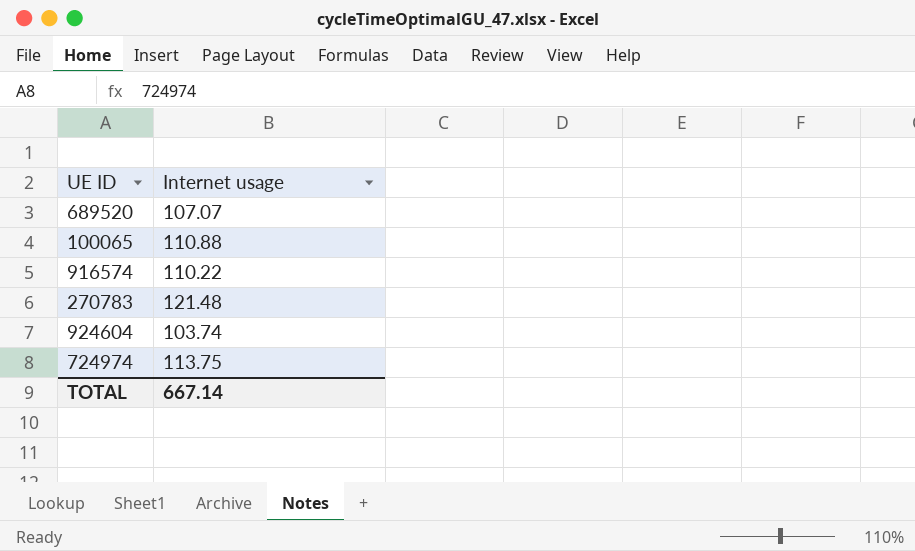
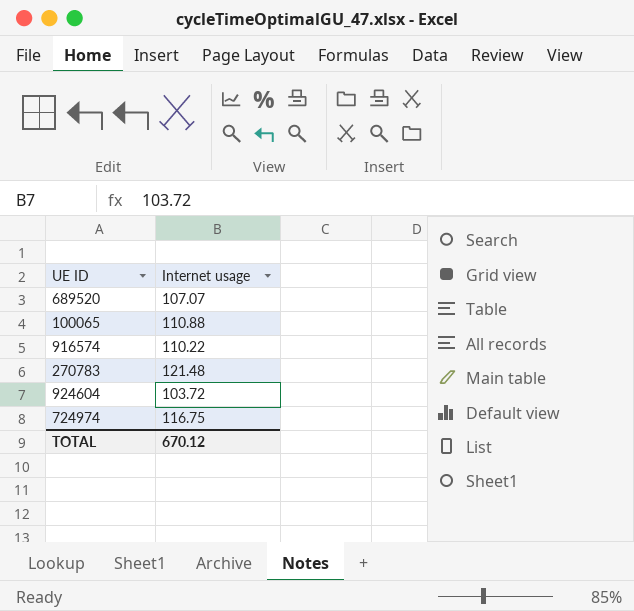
924604 | Internet usage: 103.74 -> 103.72
724974 | Internet usage: 113.75 -> 116.75
TOTAL | Internet usage: 667.14 -> 670.12

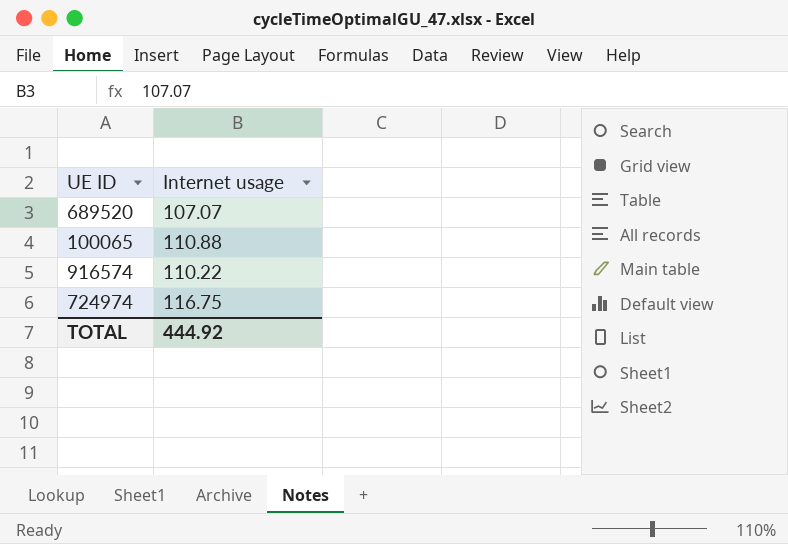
row 270783: 121.48 -> none
row 924604: 103.72 -> none
TOTAL | Internet usage: 670.12 -> 444.92

